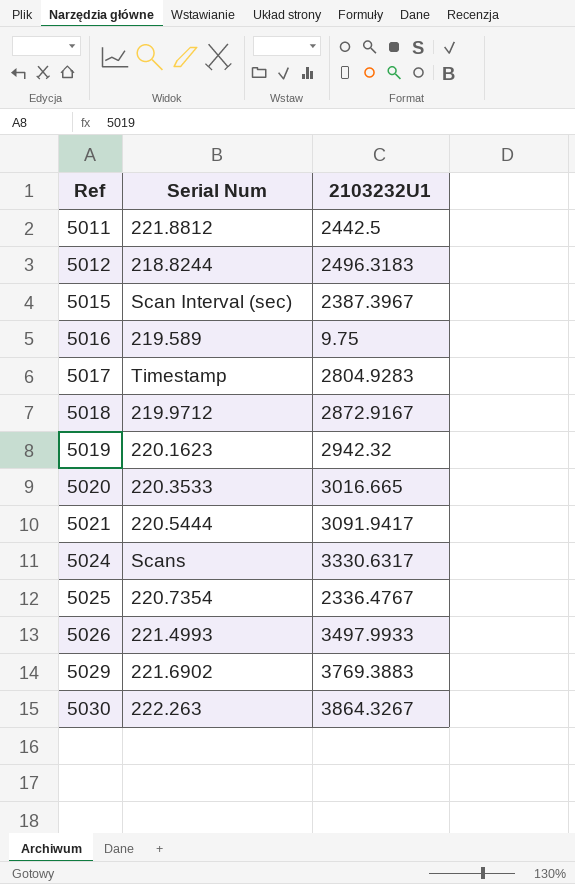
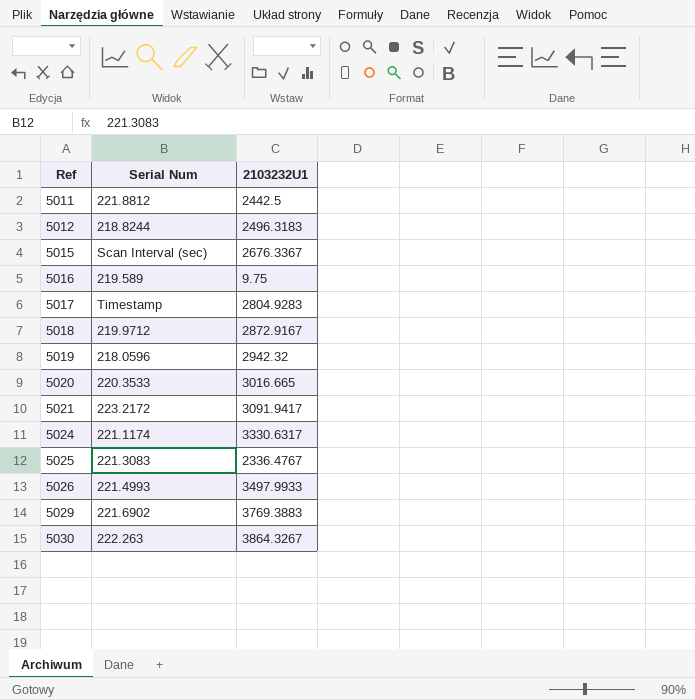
5015 | 2103232U1: 2387.3967 -> 2676.3367
5019 | Serial Num: 220.1623 -> 218.0596
5021 | Serial Num: 220.5444 -> 223.2172
5024 | Serial Num: Scans -> 221.1174
5025 | Serial Num: 220.7354 -> 221.3083

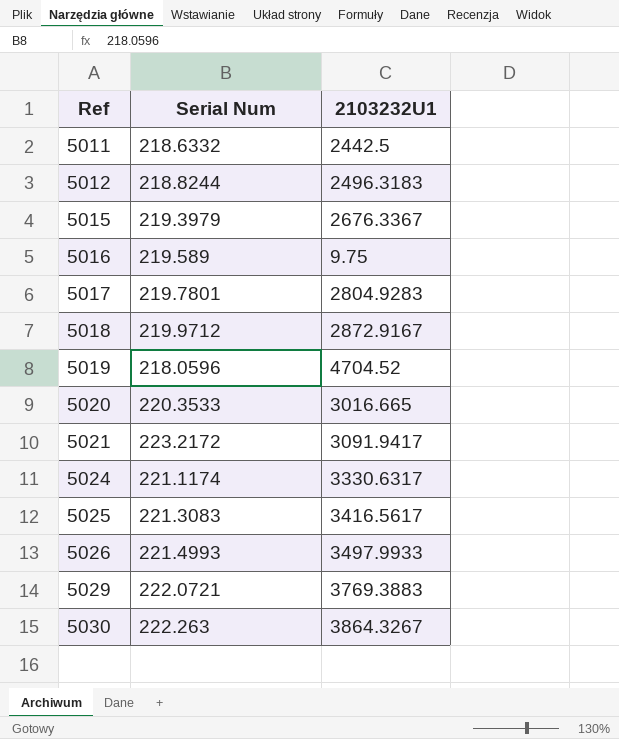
5011 | Serial Num: 221.8812 -> 218.6332
5015 | Serial Num: Scan Interval (sec) -> 219.3979
5017 | Serial Num: Timestamp -> 219.7801
5019 | 2103232U1: 2942.32 -> 4704.52
5025 | 2103232U1: 2336.4767 -> 3416.5617
5029 | Serial Num: 221.6902 -> 222.0721

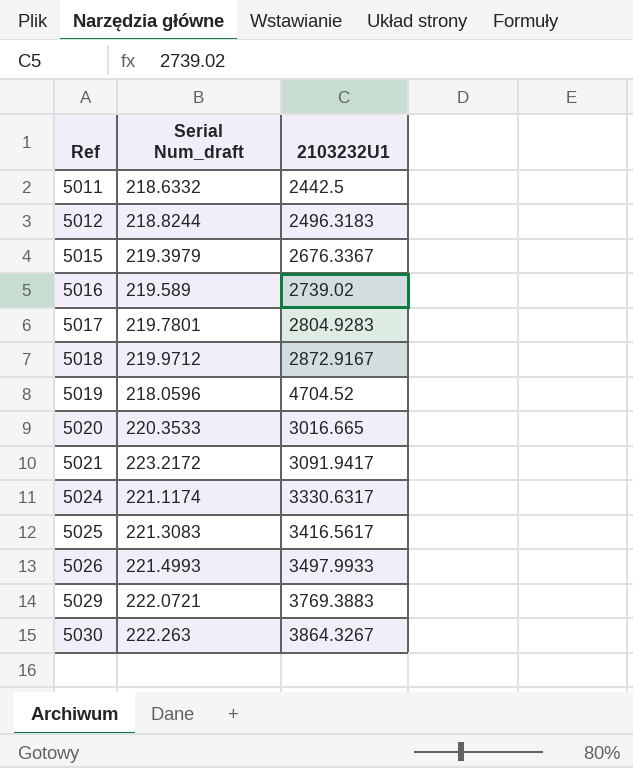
column name: Serial Num -> Serial Num_draft
5016 | 2103232U1: 9.75 -> 2739.02

